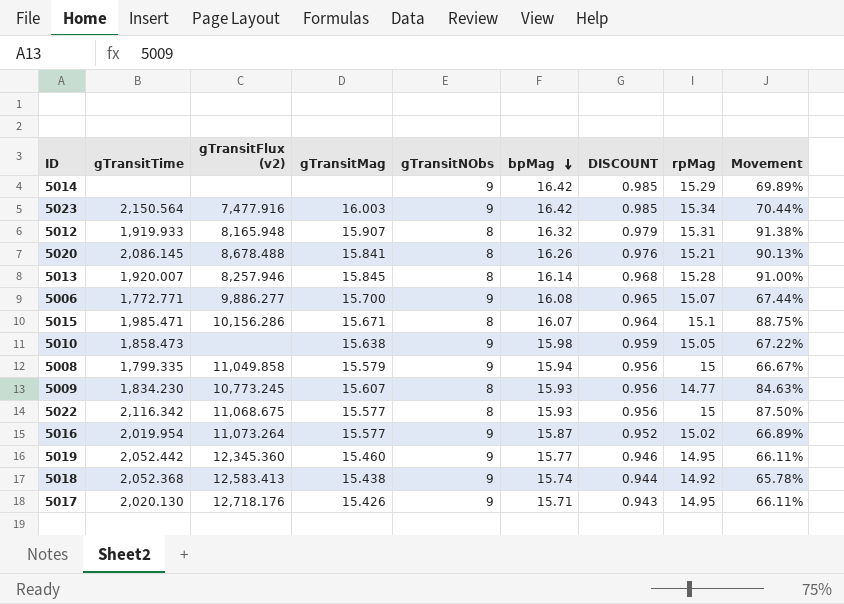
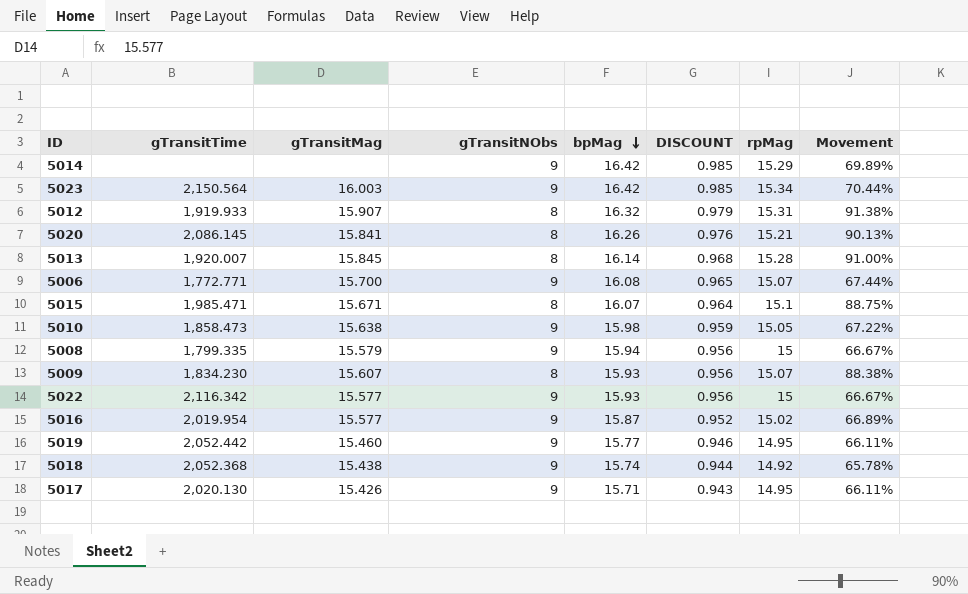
column gTransitFlux (v2) | position: 3 -> none
5009 | rpMag: 14.77 -> 15.07
5009 | Movement: 84.63% -> 88.38%
5022 | gTransitNObs: 8 -> 9
5022 | Movement: 87.50% -> 66.67%

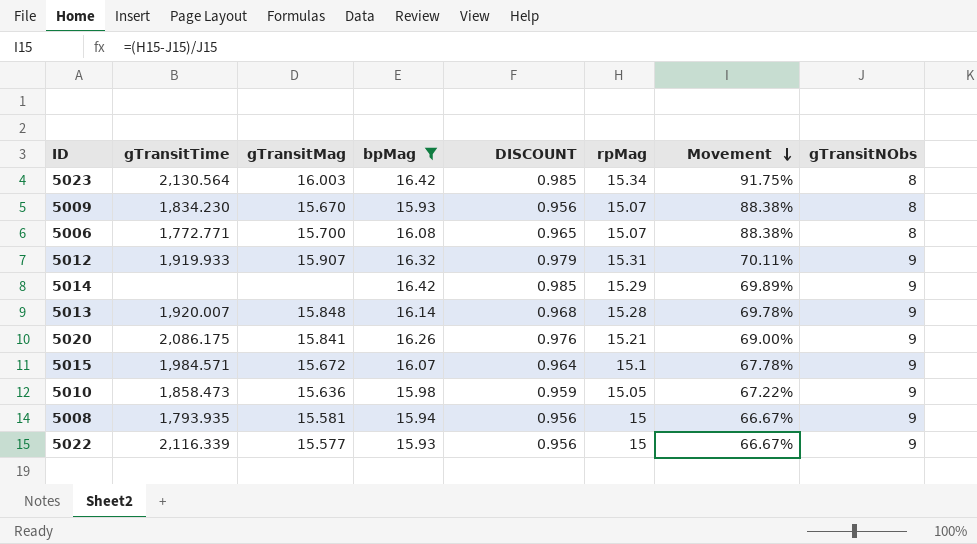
filter: none -> bpMag >= 15.93
row order: bpMag descending -> Movement descending
column gTransitNObs | position: 4 -> 8
5023 | gTransitTime: 2,150.564 -> 2,130.564
5023 | Movement: 70.44% -> 91.75%
5023 | gTransitNObs: 9 -> 8
5009 | gTransitMag: 15.607 -> 15.670
5006 | Movement: 67.44% -> 88.38%
5006 | gTransitNObs: 9 -> 8
5012 | Movement: 91.38% -> 70.11%
5012 | gTransitNObs: 8 -> 9
5013 | gTransitMag: 15.845 -> 15.848
5013 | Movement: 91.00% -> 69.78%
5013 | gTransitNObs: 8 -> 9
5020 | gTransitTime: 2,086.145 -> 2,086.175
5020 | Movement: 90.13% -> 69.00%
5020 | gTransitNObs: 8 -> 9
5015 | gTransitTime: 1,985.471 -> 1,984.571
5015 | gTransitMag: 15.671 -> 15.672
5015 | Movement: 88.75% -> 67.78%
5015 | gTransitNObs: 8 -> 9
5010 | gTransitMag: 15.638 -> 15.636
5008 | gTransitTime: 1,799.335 -> 1,793.935
5008 | gTransitMag: 15.579 -> 15.581
5022 | gTransitTime: 2,116.342 -> 2,116.339

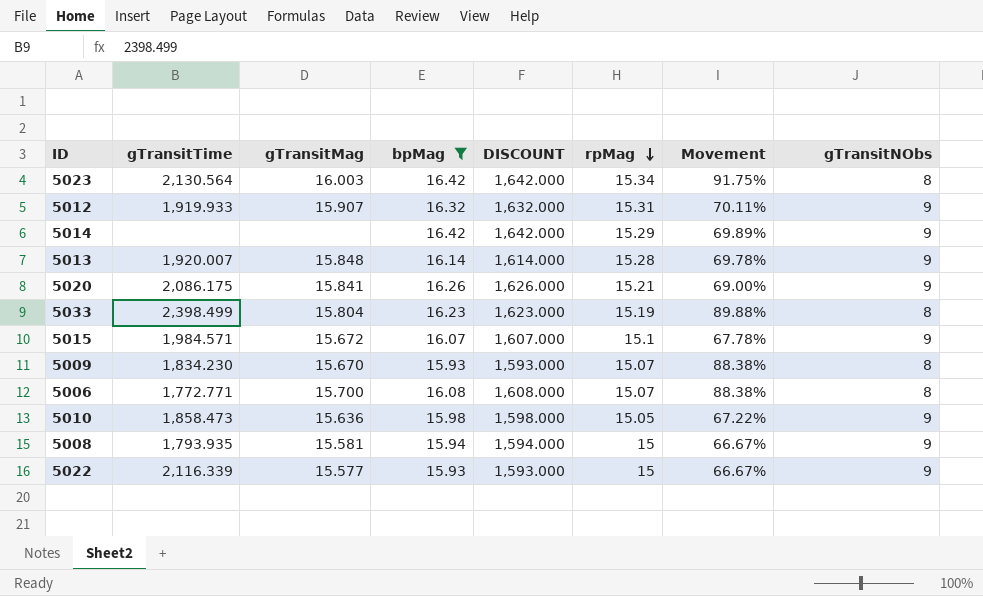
row order: Movement descending -> rpMag descending
column DISCOUNT | formula: [bpMag] * 0.06 -> [bpMag] * 100
row 5033: none -> 2,398.499 | 15.804 | 16.23 | 1,623.000 | 15.19 | 89.88% | 8

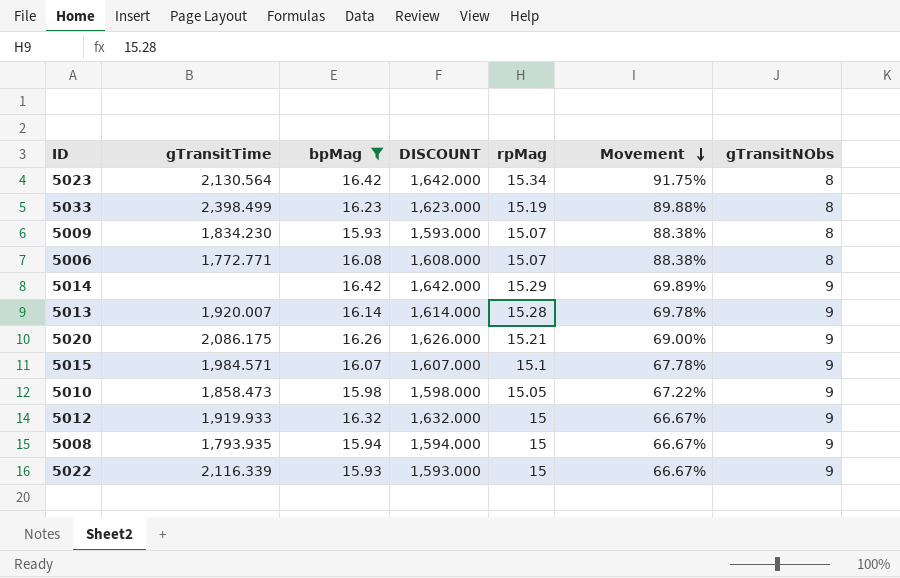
row order: rpMag descending -> Movement descending
column gTransitMag | position: 3 -> none
5012 | rpMag: 15.31 -> 15
5012 | Movement: 70.11% -> 66.67%

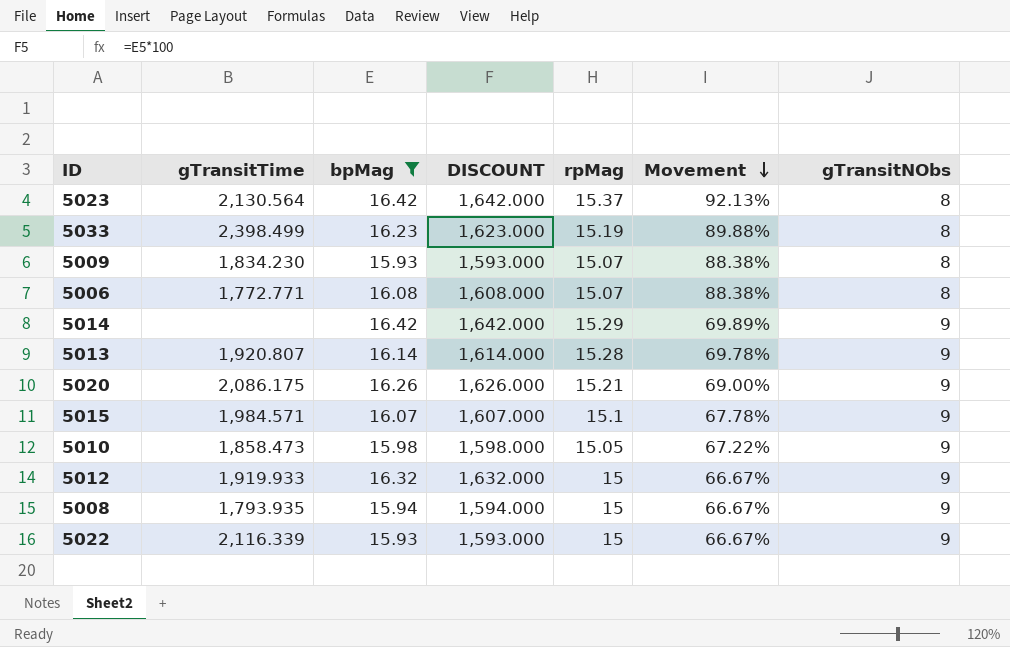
5023 | rpMag: 15.34 -> 15.37
5023 | Movement: 91.75% -> 92.13%
5013 | gTransitTime: 1,920.007 -> 1,920.807

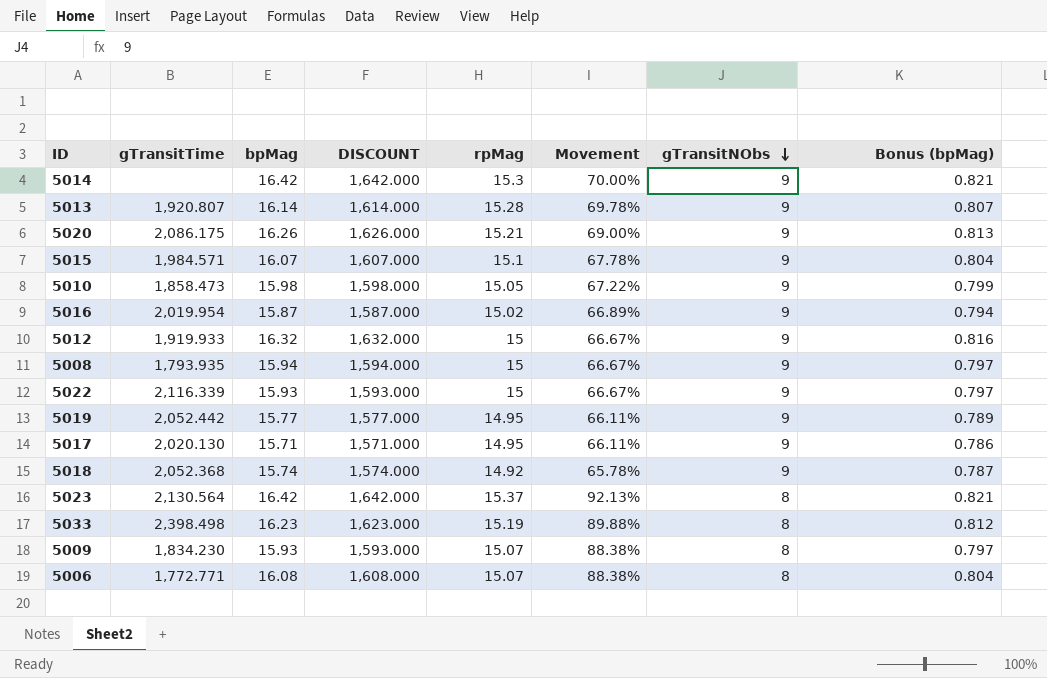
filter: bpMag >= 15.93 -> none
row order: Movement descending -> gTransitNObs descending
column Bonus (bpMag) | formula: none -> [bpMag] * 0.05
5014 | rpMag: 15.29 -> 15.3
5014 | Movement: 69.89% -> 70.00%
5033 | gTransitTime: 2,398.499 -> 2,398.498

